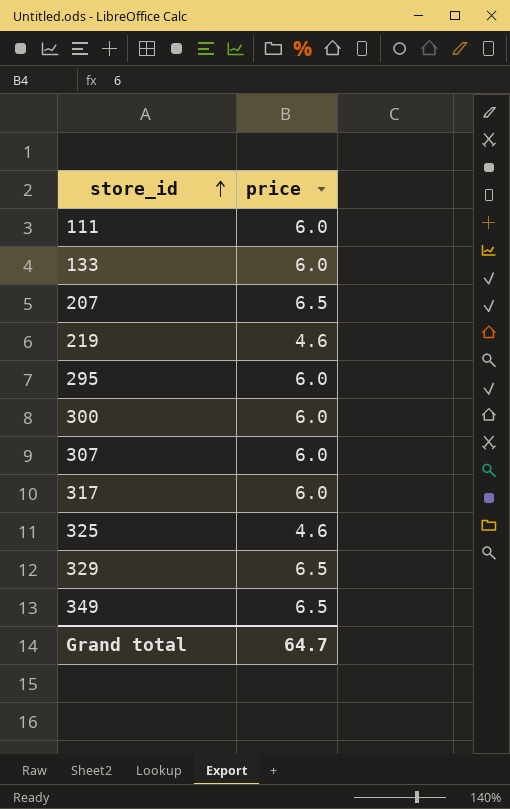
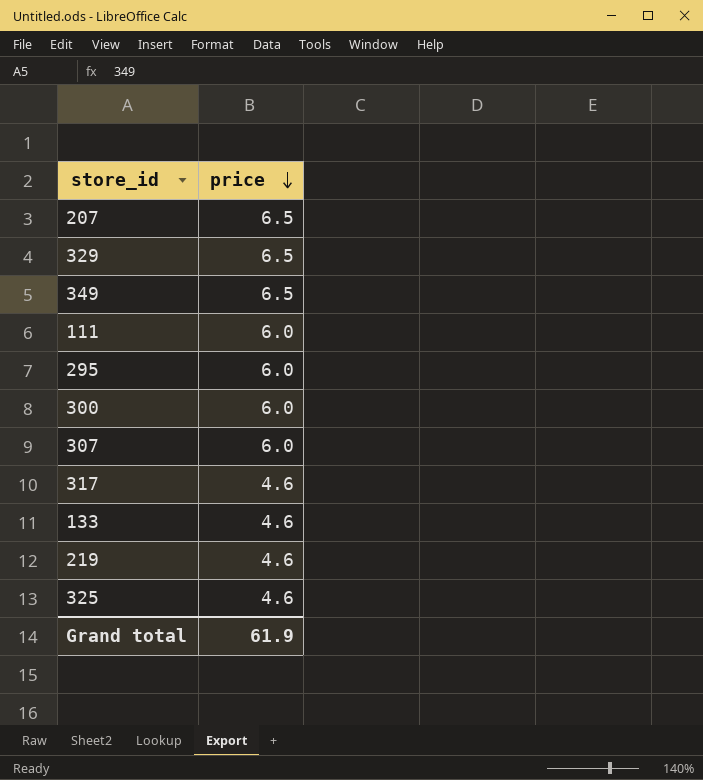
row order: store_id ascending -> price descending
317 | price: 6.0 -> 4.6
133 | price: 6.0 -> 4.6
Grand total | price: 64.7 -> 61.9

